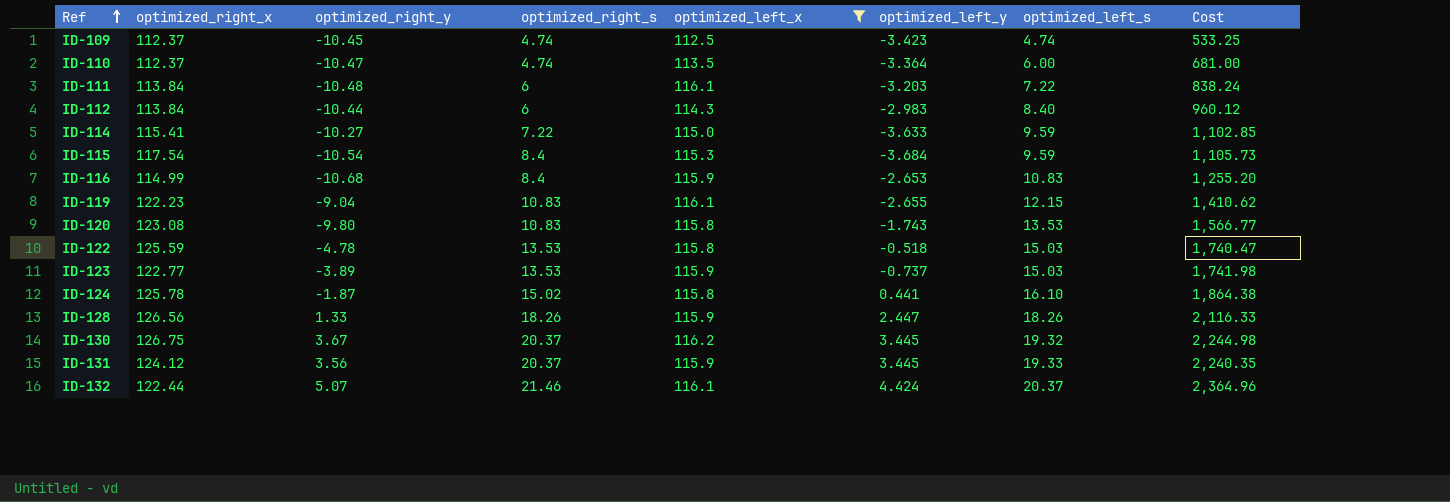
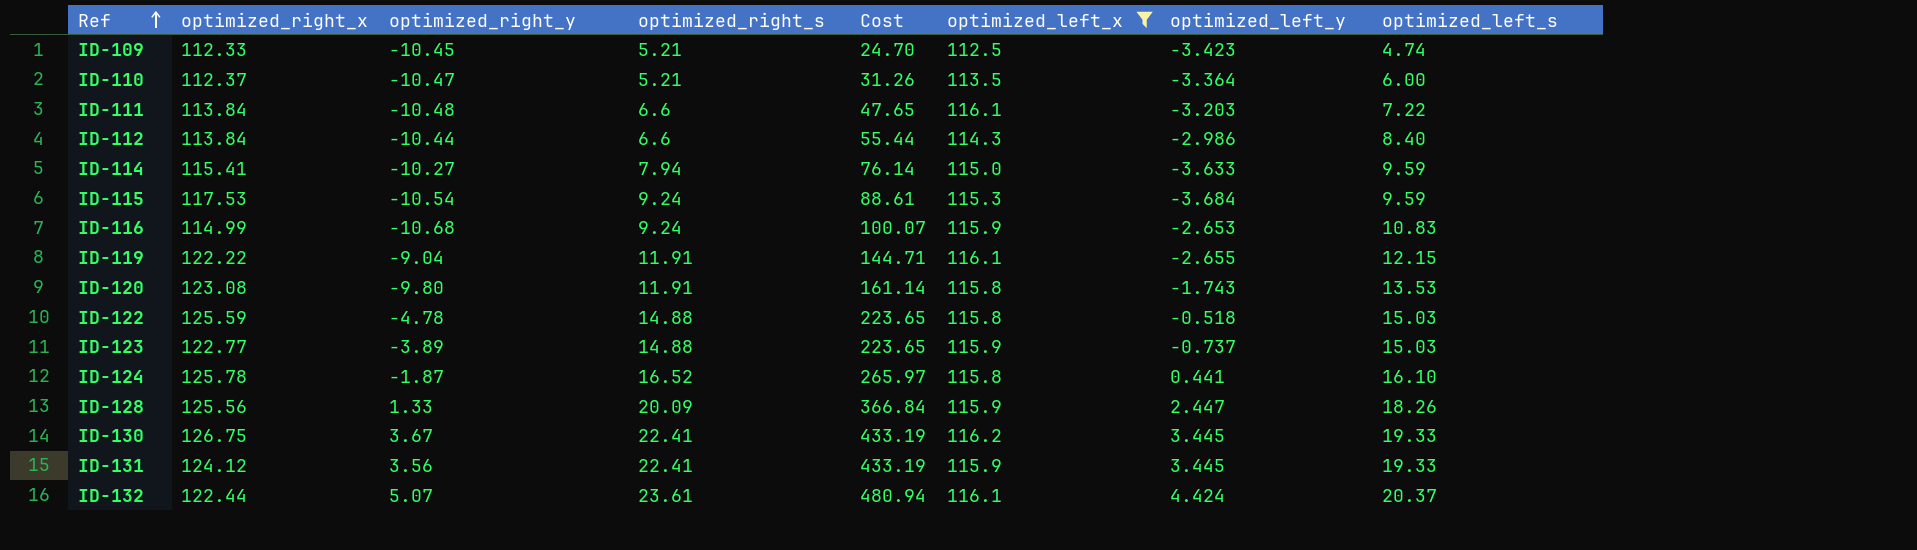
column Cost | formula: [optimized_left_x] * [optimized_left_s] -> [optimized_right_s] * [optimized_left_s]
column Cost | position: 8 -> 5
ID-109 | optimized_right_x: 112.37 -> 112.33
ID-109 | optimized_right_s: 4.74 -> 5.21
ID-110 | optimized_right_s: 4.74 -> 5.21
ID-111 | optimized_right_s: 6 -> 6.6
ID-112 | optimized_right_s: 6 -> 6.6
ID-112 | optimized_left_y: -2.983 -> -2.986
ID-114 | optimized_right_s: 7.22 -> 7.94
ID-115 | optimized_right_x: 117.54 -> 117.53
ID-115 | optimized_right_s: 8.4 -> 9.24
ID-116 | optimized_right_s: 8.4 -> 9.24
ID-119 | optimized_right_x: 122.23 -> 122.22
ID-119 | optimized_right_s: 10.83 -> 11.91
ID-120 | optimized_right_s: 10.83 -> 11.91
ID-122 | optimized_right_s: 13.53 -> 14.88
ID-123 | optimized_right_s: 13.53 -> 14.88
ID-124 | optimized_right_s: 15.02 -> 16.52
ID-128 | optimized_right_x: 126.56 -> 125.56
ID-128 | optimized_right_s: 18.26 -> 20.09
ID-130 | optimized_right_s: 20.37 -> 22.41
ID-130 | optimized_left_s: 19.32 -> 19.33
ID-131 | optimized_right_s: 20.37 -> 22.41
ID-132 | optimized_right_s: 21.46 -> 23.61

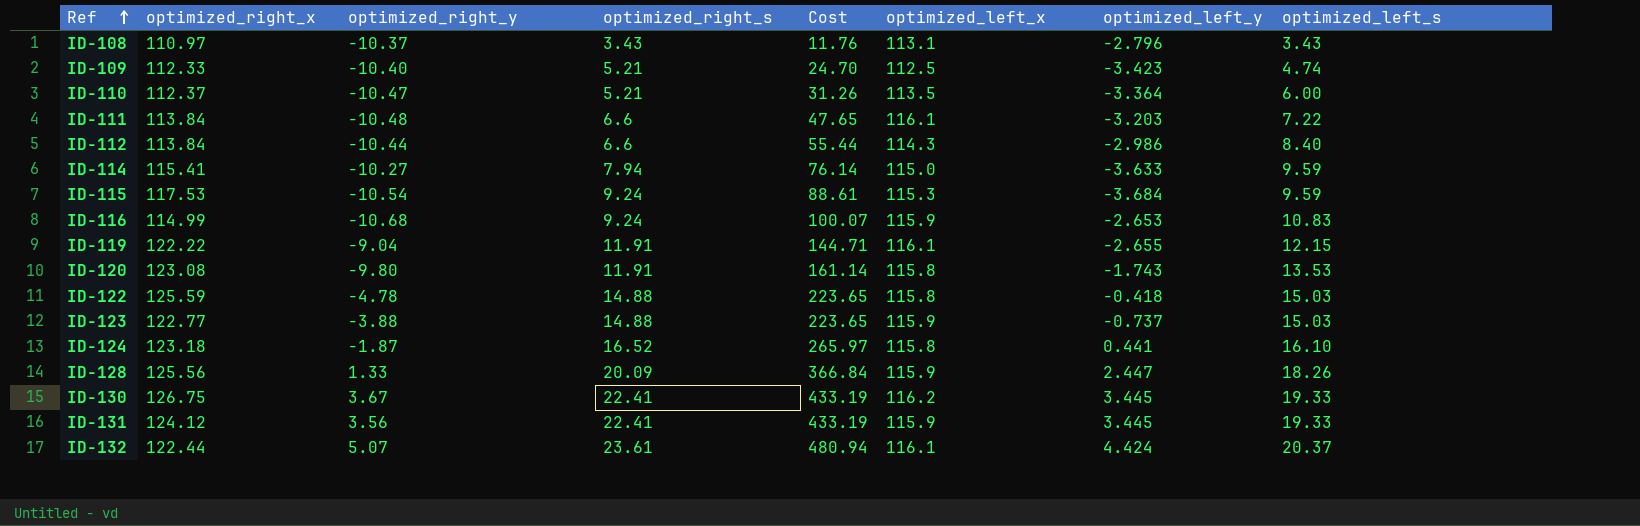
filter: optimized_left_x != 113.1 -> none
ID-109 | optimized_right_y: -10.45 -> -10.40
ID-122 | optimized_left_y: -0.518 -> -0.418
ID-123 | optimized_right_y: -3.89 -> -3.88
ID-124 | optimized_right_x: 125.78 -> 123.18

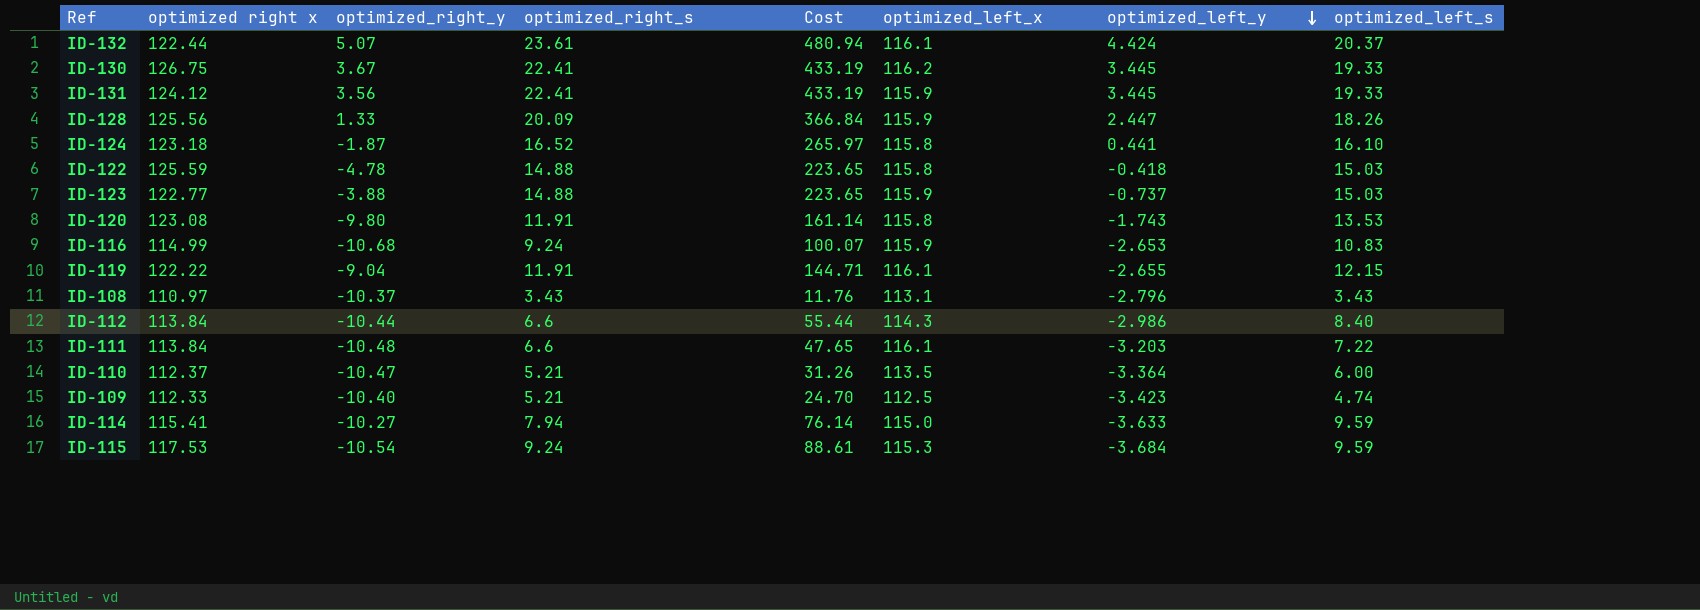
row order: Ref ascending -> optimized_left_y descending
column name: optimized_right_x -> optimized right x

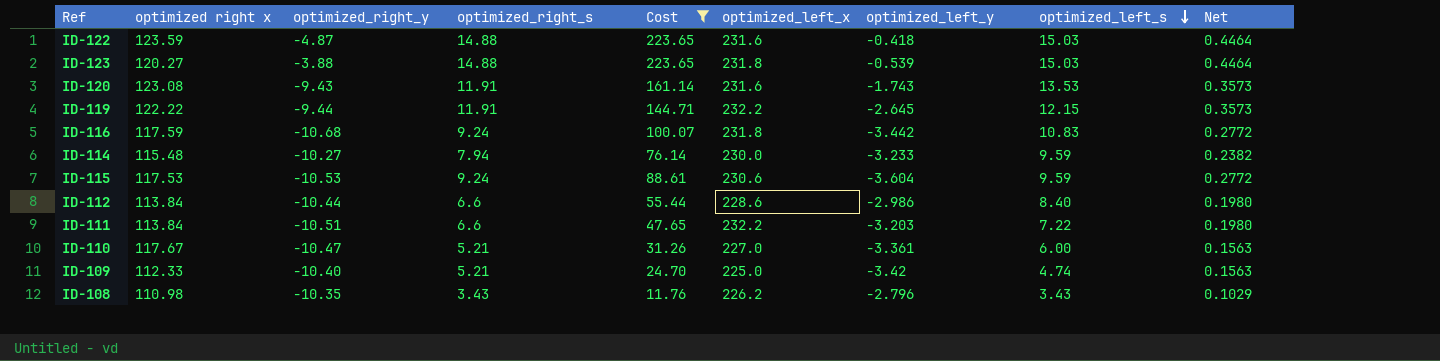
filter: none -> Cost <= 223.65
row order: optimized_left_y descending -> optimized_left_s descending
column Net | formula: none -> [optimized_right_s] * 0.03
ID-122 | optimized right x: 125.59 -> 123.59
ID-122 | optimized_right_y: -4.78 -> -4.87
ID-122 | optimized_left_x: 115.8 -> 231.6
ID-123 | optimized right x: 122.77 -> 120.27
ID-123 | optimized_left_x: 115.9 -> 231.8
ID-123 | optimized_left_y: -0.737 -> -0.539
ID-120 | optimized_right_y: -9.80 -> -9.43
ID-120 | optimized_left_x: 115.8 -> 231.6
ID-119 | optimized_right_y: -9.04 -> -9.44
ID-119 | optimized_left_x: 116.1 -> 232.2
ID-119 | optimized_left_y: -2.655 -> -2.645
ID-116 | optimized right x: 114.99 -> 117.59
ID-116 | optimized_left_x: 115.9 -> 231.8
ID-116 | optimized_left_y: -2.653 -> -3.442
ID-114 | optimized right x: 115.41 -> 115.48
ID-114 | optimized_left_x: 115.0 -> 230.0
ID-114 | optimized_left_y: -3.633 -> -3.233
ID-115 | optimized_right_y: -10.54 -> -10.53
ID-115 | optimized_left_x: 115.3 -> 230.6
ID-115 | optimized_left_y: -3.684 -> -3.604
ID-112 | optimized_left_x: 114.3 -> 228.6
ID-111 | optimized_right_y: -10.48 -> -10.51
ID-111 | optimized_left_x: 116.1 -> 232.2
ID-110 | optimized right x: 112.37 -> 117.67
ID-110 | optimized_left_x: 113.5 -> 227.0
ID-110 | optimized_left_y: -3.364 -> -3.361
ID-109 | optimized_left_x: 112.5 -> 225.0
ID-109 | optimized_left_y: -3.423 -> -3.42
ID-108 | optimized right x: 110.97 -> 110.98
ID-108 | optimized_right_y: -10.37 -> -10.35
ID-108 | optimized_left_x: 113.1 -> 226.2

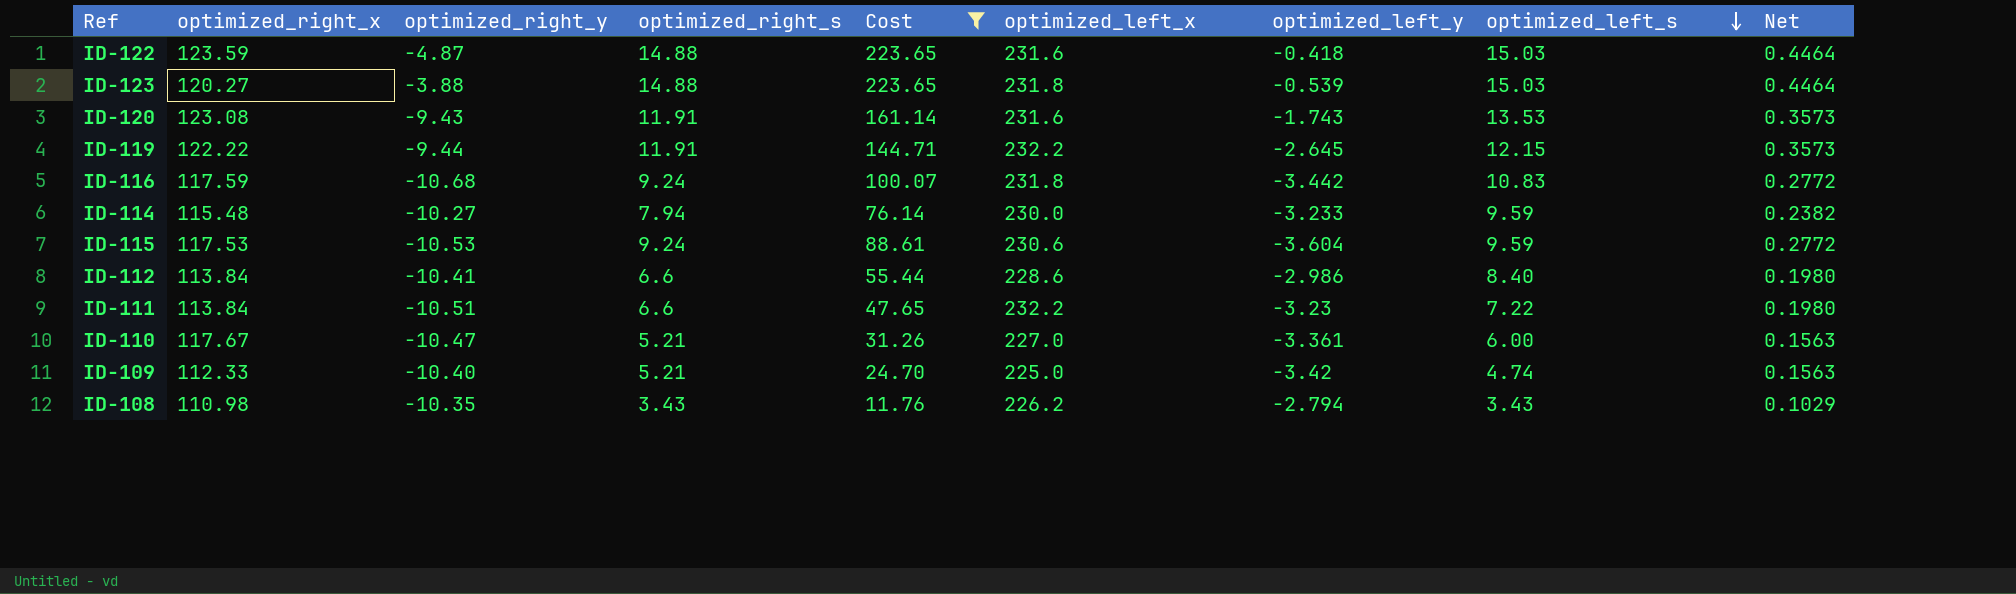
column name: optimized right x -> optimized_right_x
ID-112 | optimized_right_y: -10.44 -> -10.41
ID-111 | optimized_left_y: -3.203 -> -3.23
ID-108 | optimized_left_y: -2.796 -> -2.794

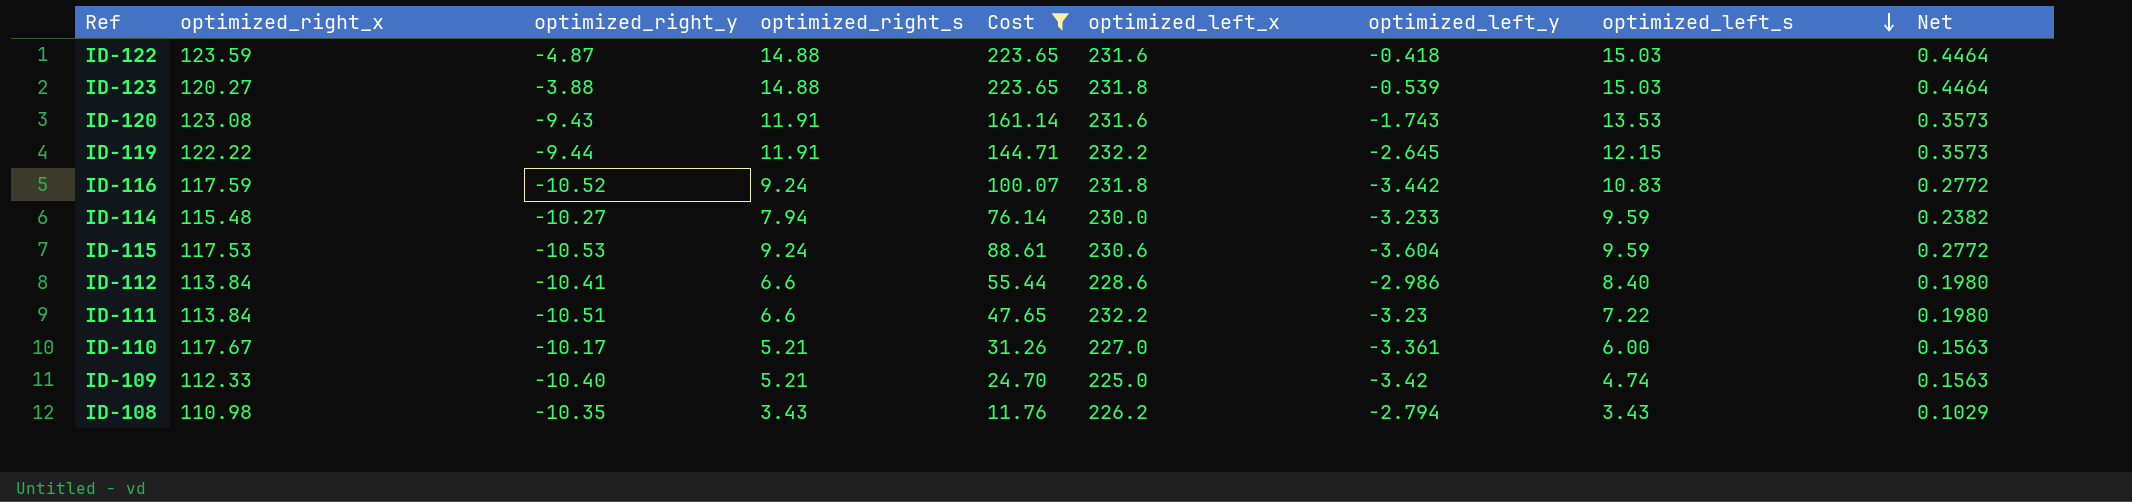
ID-116 | optimized_right_y: -10.68 -> -10.52
ID-110 | optimized_right_y: -10.47 -> -10.17

